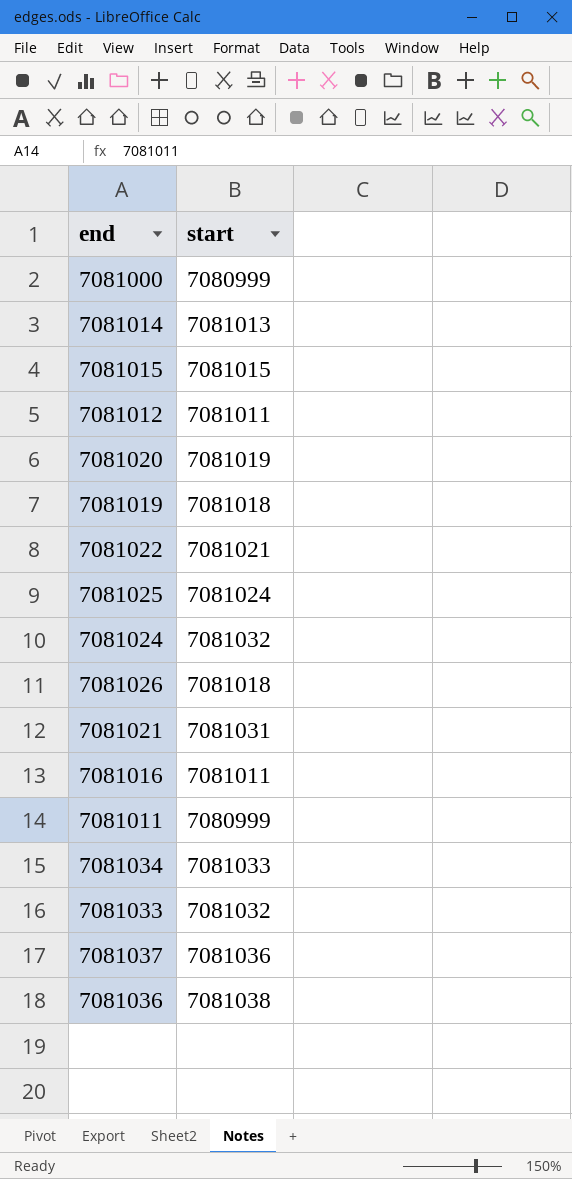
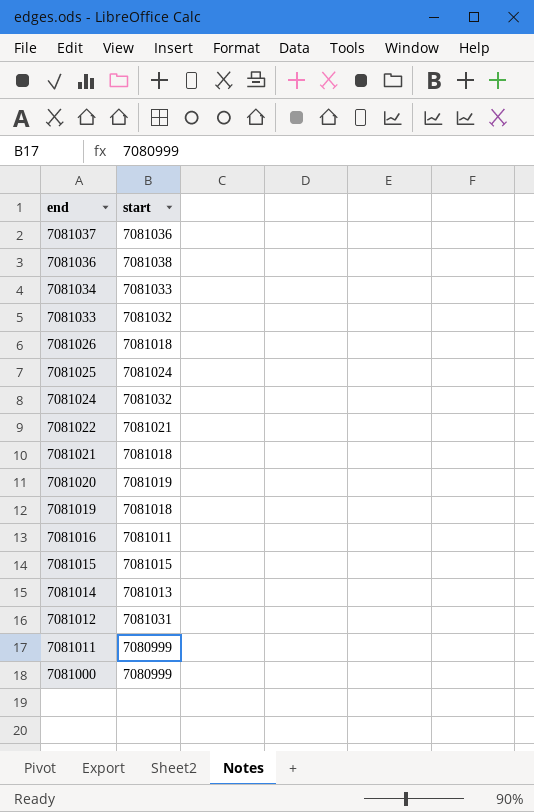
row order: none -> end descending
7081021 | start: 7081031 -> 7081018
7081012 | start: 7081011 -> 7081031

